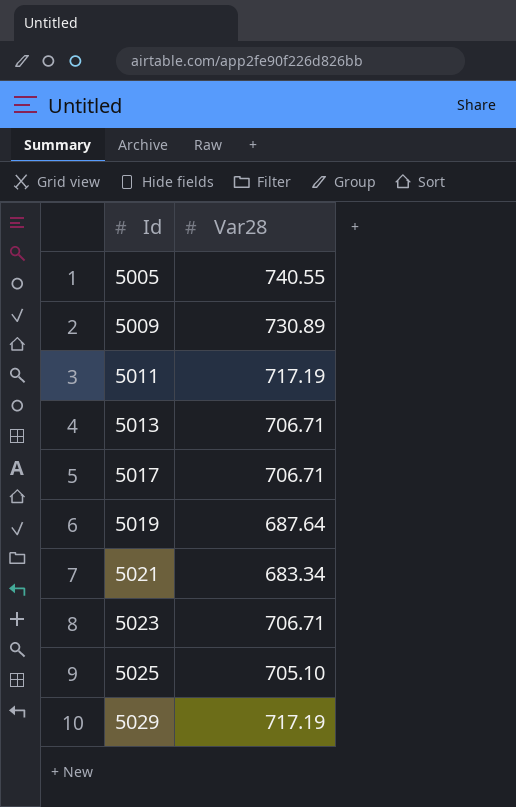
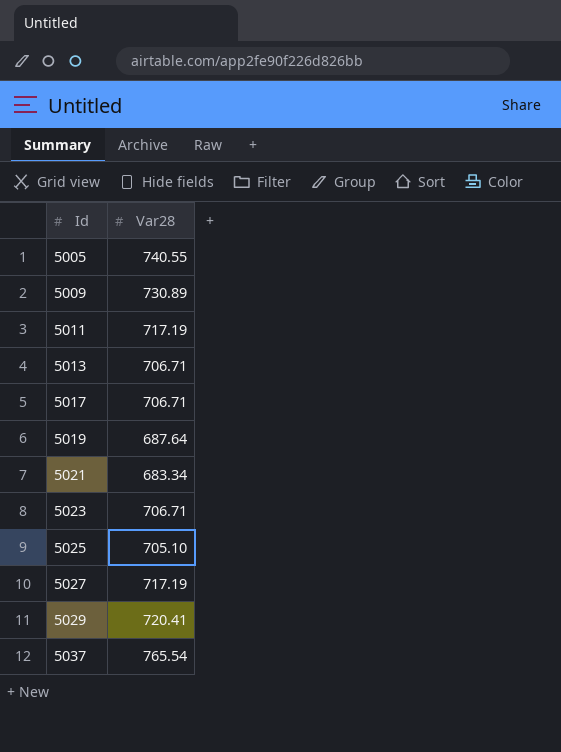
row 5027: none -> 717.19
5029 | Var28: 717.19 -> 720.41
row 5037: none -> 765.54

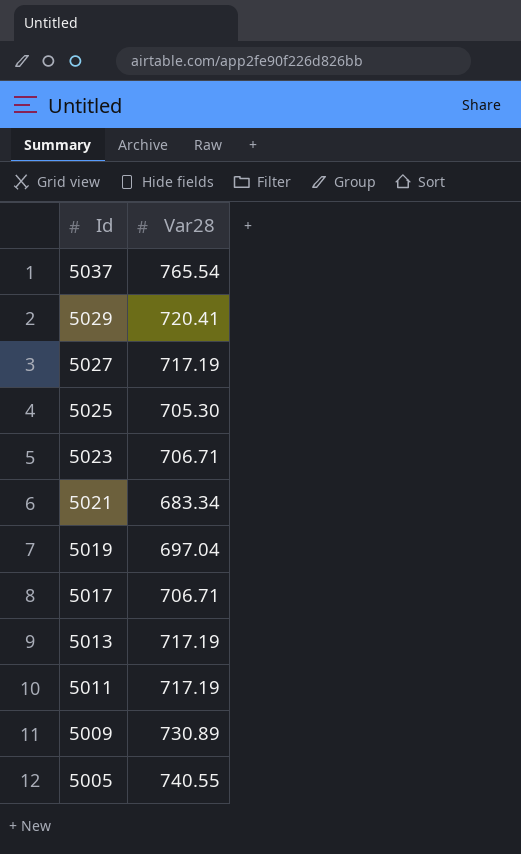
row order: Id ascending -> Id descending
5025 | Var28: 705.10 -> 705.30
5019 | Var28: 687.64 -> 697.04
5013 | Var28: 706.71 -> 717.19

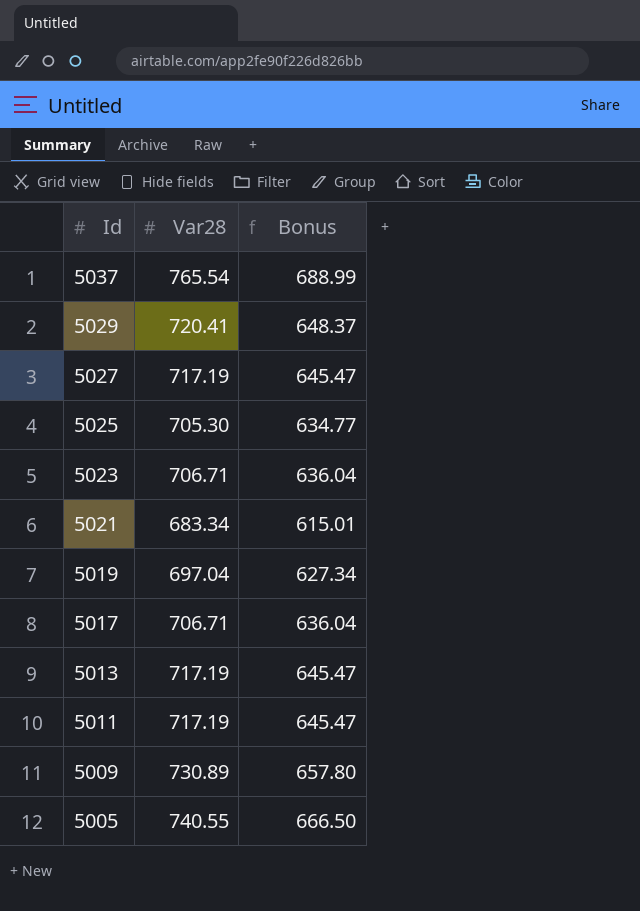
column Bonus | formula: none -> [Var28] * 0.9

